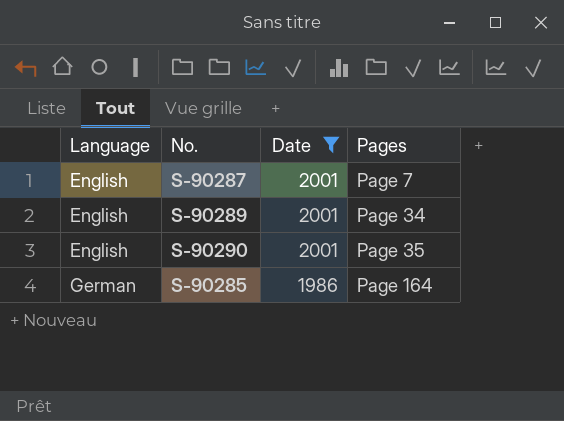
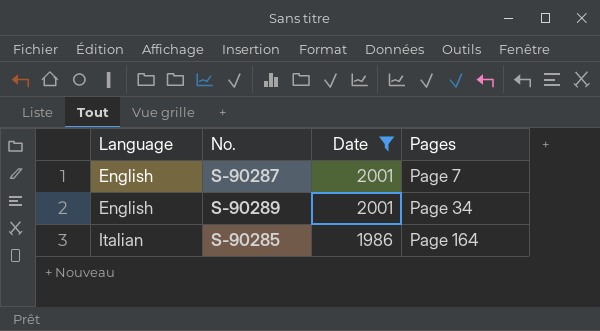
row S-90290: English | 2001 | Page 35 -> none
S-90285 | Language: German -> Italian

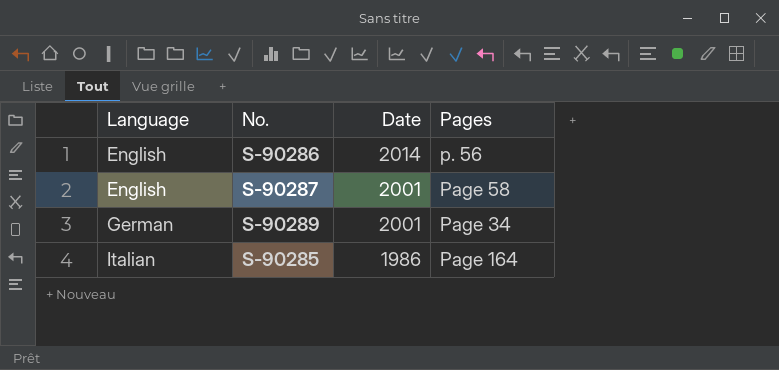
filter: Date != 2014 -> none
S-90287 | Pages: Page 7 -> Page 58
S-90289 | Language: English -> German

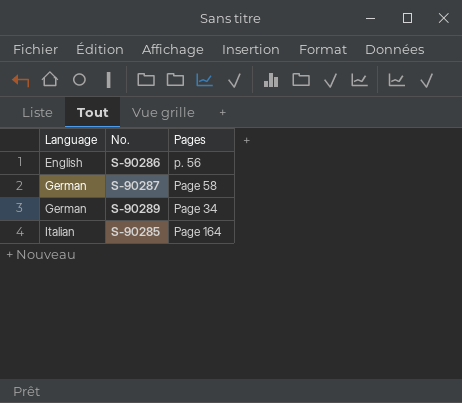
column Date | position: 3 -> none
S-90287 | Language: English -> German

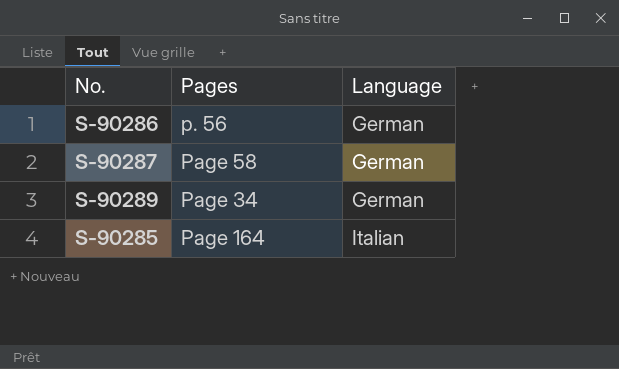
column Language | position: 1 -> 3
S-90286 | Language: English -> German

